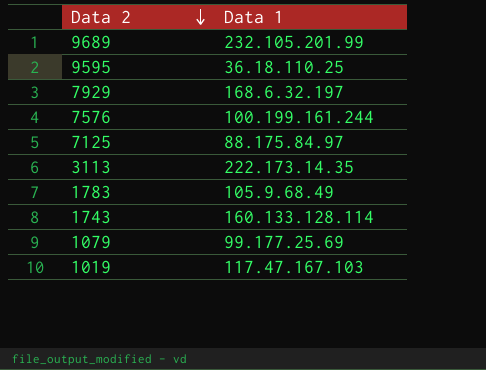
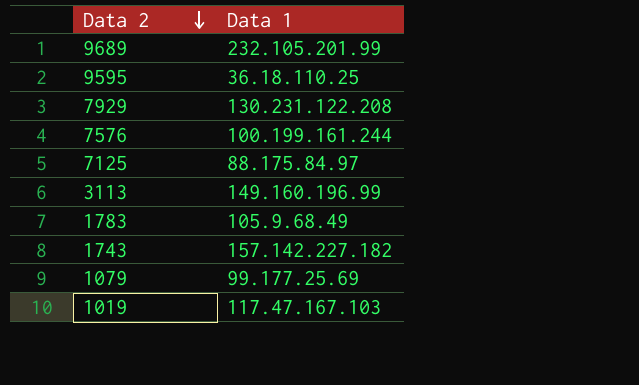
7929 | Data 1: 168.6.32.197 -> 130.231.122.208
3113 | Data 1: 222.173.14.35 -> 149.160.196.99
1743 | Data 1: 160.133.128.114 -> 157.142.227.182

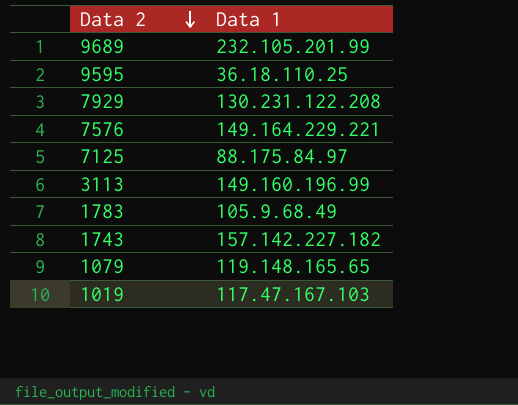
7576 | Data 1: 100.199.161.244 -> 149.164.229.221
1079 | Data 1: 99.177.25.69 -> 119.148.165.65

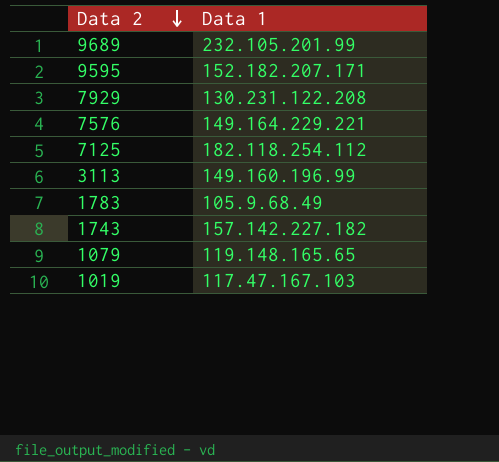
9595 | Data 1: 36.18.110.25 -> 152.182.207.171
7125 | Data 1: 88.175.84.97 -> 182.118.254.112

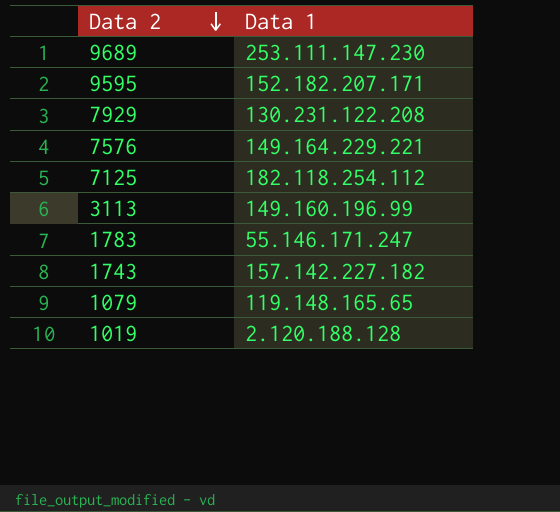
9689 | Data 1: 232.105.201.99 -> 253.111.147.230
1783 | Data 1: 105.9.68.49 -> 55.146.171.247
1019 | Data 1: 117.47.167.103 -> 2.120.188.128

